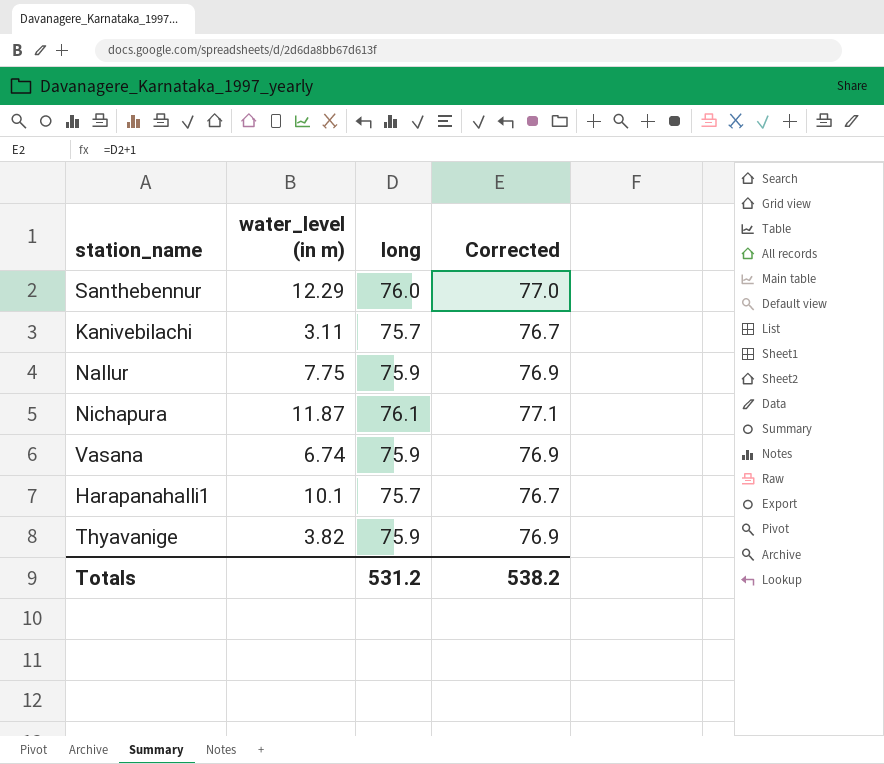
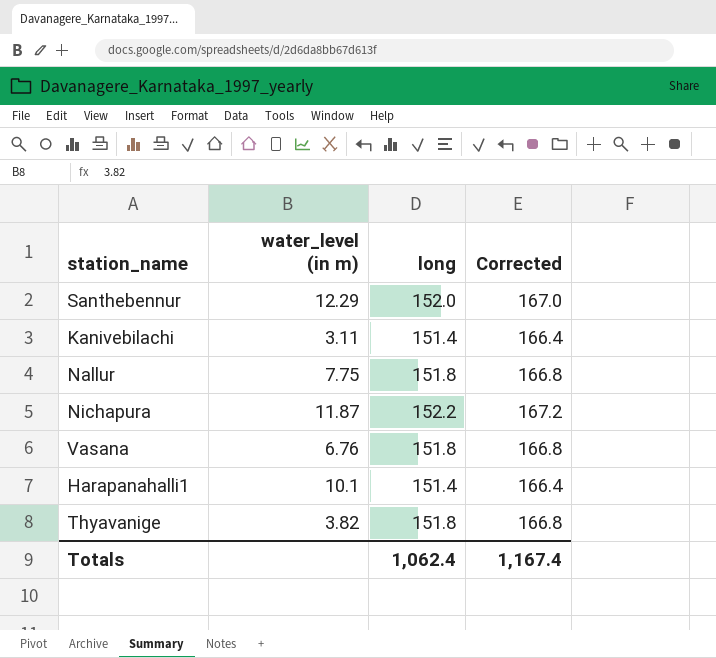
column Corrected | formula: [long] + 1 -> [long] + 15
Santhebennur | long: 76.0 -> 152.0
Kanivebilachi | long: 75.7 -> 151.4
Nallur | long: 75.9 -> 151.8
Nichapura | long: 76.1 -> 152.2
Vasana | water_level (in m): 6.74 -> 6.76
Vasana | long: 75.9 -> 151.8
Harapanahalli1 | long: 75.7 -> 151.4
Thyavanige | long: 75.9 -> 151.8
Totals | long: 531.2 -> 1,062.4
Totals | Corrected: 538.2 -> 1,167.4

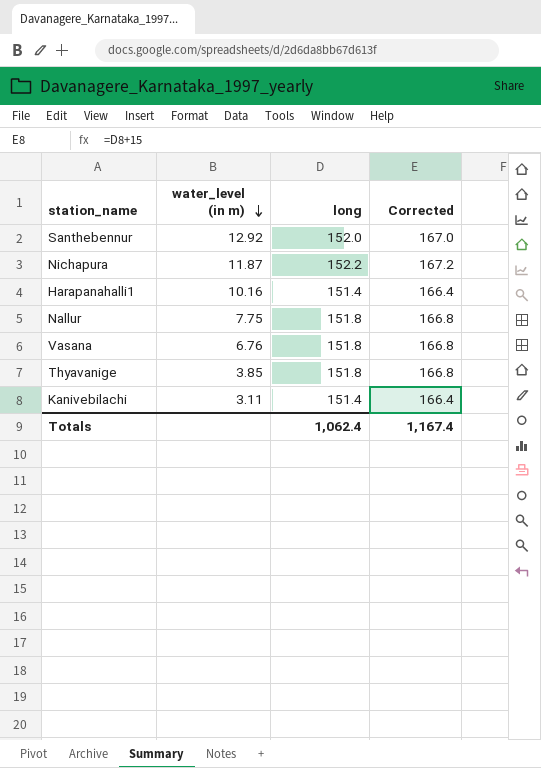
row order: none -> water_level (in m) descending
Santhebennur | water_level (in m): 12.29 -> 12.92
Harapanahalli1 | water_level (in m): 10.1 -> 10.16
Thyavanige | water_level (in m): 3.82 -> 3.85

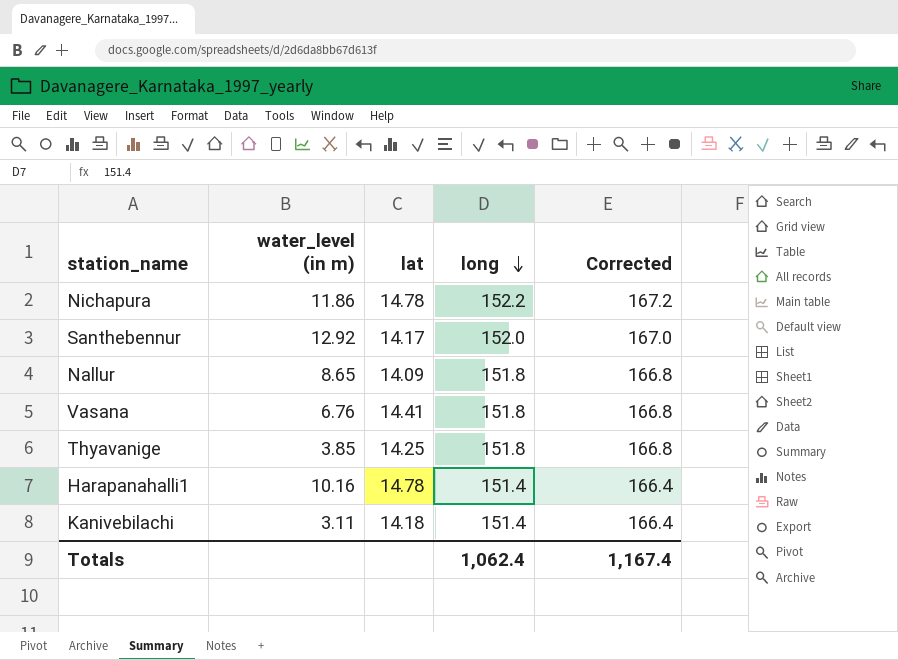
row order: water_level (in m) descending -> long descending
column lat | position: none -> 3
Nichapura | water_level (in m): 11.87 -> 11.86
Nallur | water_level (in m): 7.75 -> 8.65

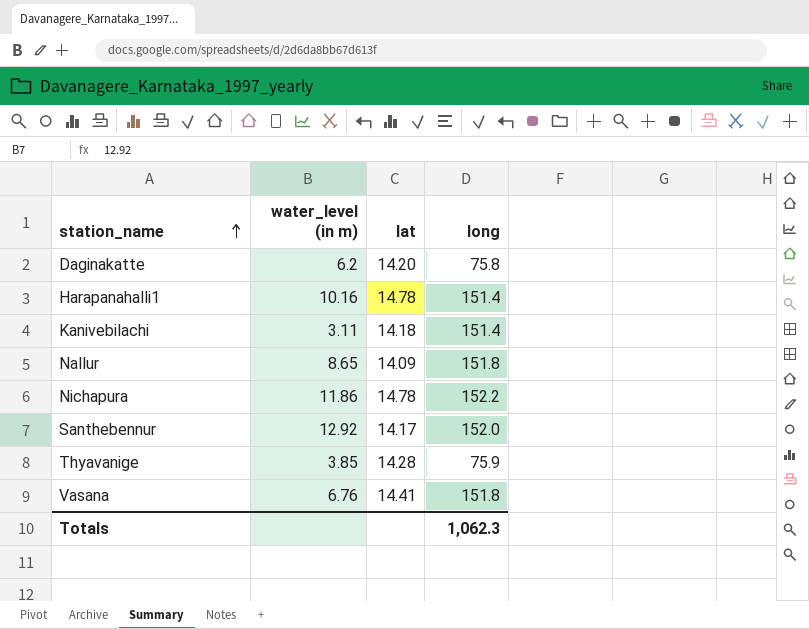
row order: long descending -> station_name ascending
column Corrected | formula: [long] + 15 -> none
row Daginakatte: none -> 6.2 | 14.20 | 75.8
Thyavanige | lat: 14.25 -> 14.28
Thyavanige | long: 151.8 -> 75.9
Totals | long: 1,062.4 -> 1,062.3

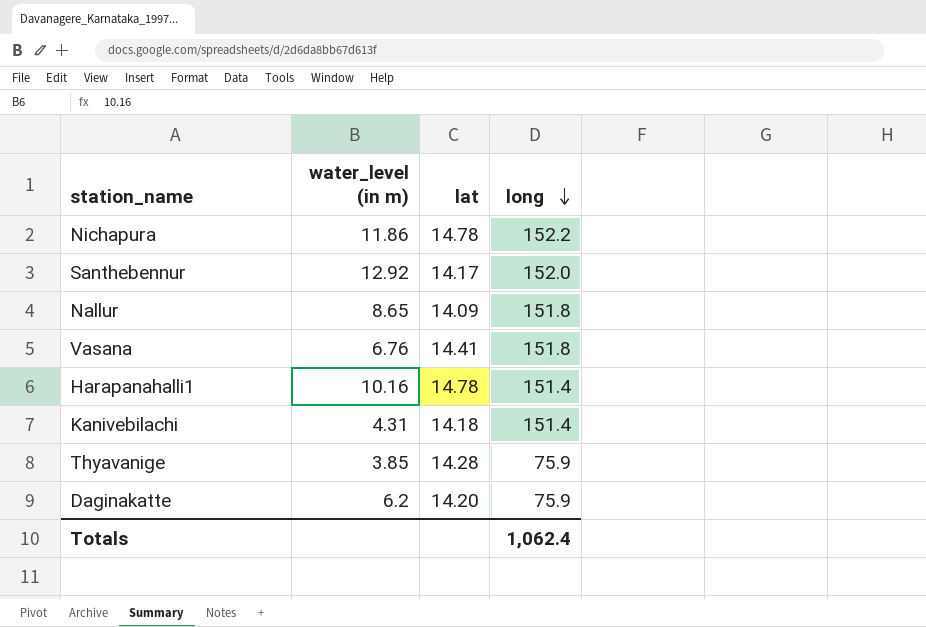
row order: station_name ascending -> long descending
Kanivebilachi | water_level (in m): 3.11 -> 4.31
Daginakatte | long: 75.8 -> 75.9
Totals | long: 1,062.3 -> 1,062.4

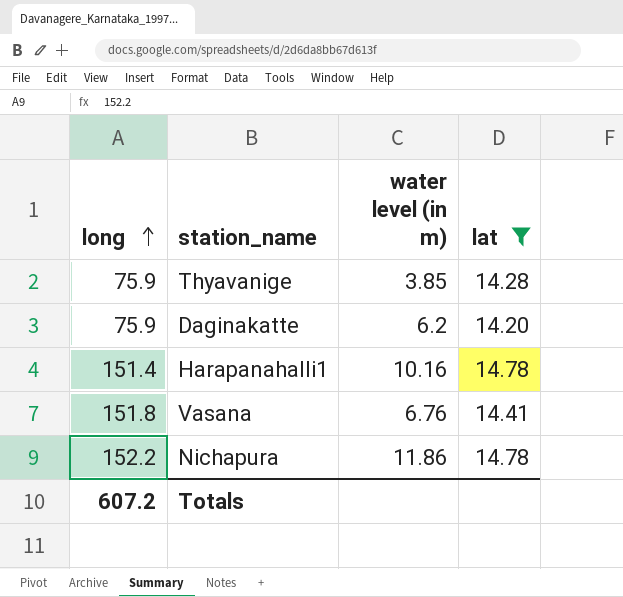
filter: none -> lat >= 14.20
row order: long descending -> long ascending
column long | position: 4 -> 1
column name: water_level (in m) -> water level (in m)
Totals | long: 1,062.4 -> 607.2

